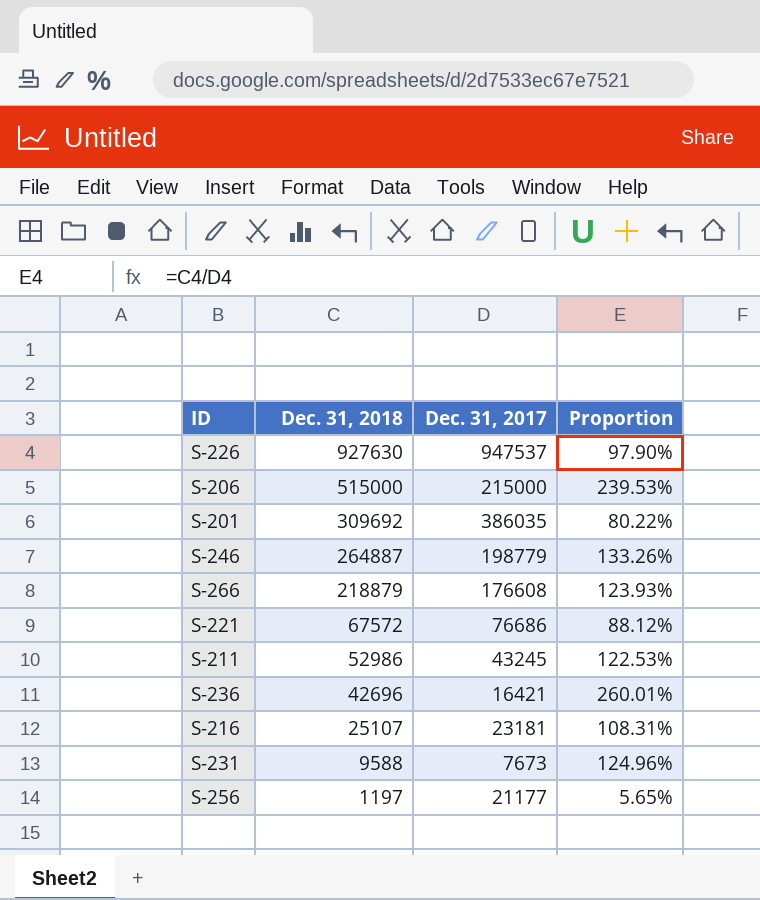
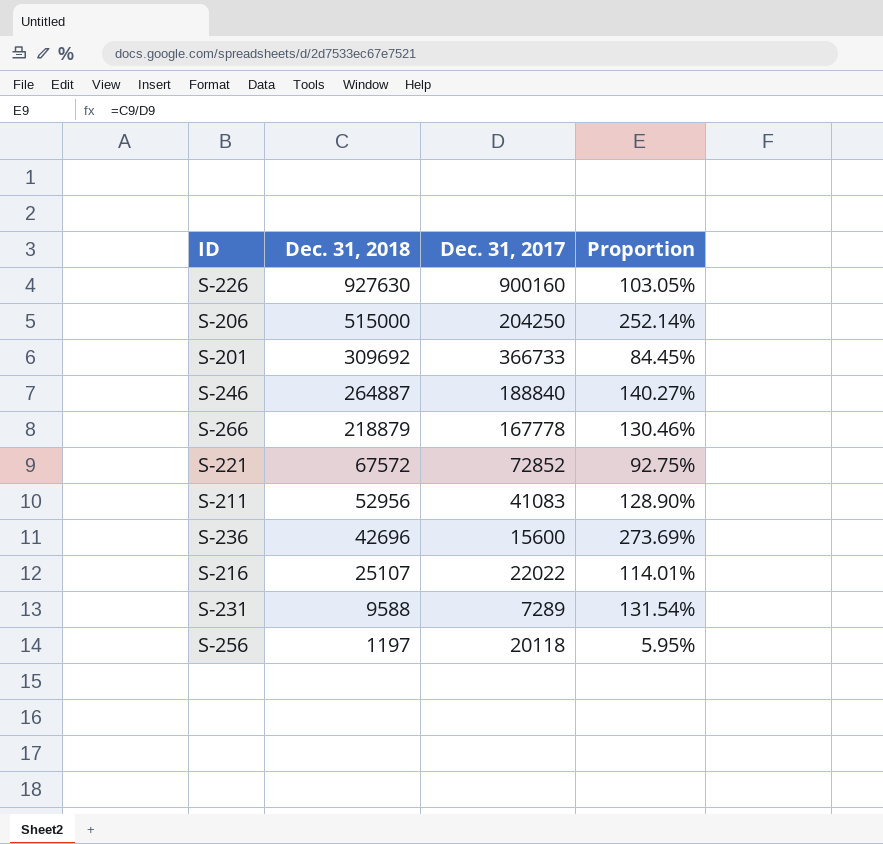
S-226 | Dec. 31, 2017: 947537 -> 900160
S-226 | Proportion: 97.90% -> 103.05%
S-206 | Dec. 31, 2017: 215000 -> 204250
S-206 | Proportion: 239.53% -> 252.14%
S-201 | Dec. 31, 2017: 386035 -> 366733
S-201 | Proportion: 80.22% -> 84.45%
S-246 | Dec. 31, 2017: 198779 -> 188840
S-246 | Proportion: 133.26% -> 140.27%
S-266 | Dec. 31, 2017: 176608 -> 167778
S-266 | Proportion: 123.93% -> 130.46%
S-221 | Dec. 31, 2017: 76686 -> 72852
S-221 | Proportion: 88.12% -> 92.75%
S-211 | Dec. 31, 2018: 52986 -> 52956
S-211 | Dec. 31, 2017: 43245 -> 41083
S-211 | Proportion: 122.53% -> 128.90%
S-236 | Dec. 31, 2017: 16421 -> 15600
S-236 | Proportion: 260.01% -> 273.69%
S-216 | Dec. 31, 2017: 23181 -> 22022
S-216 | Proportion: 108.31% -> 114.01%
S-231 | Dec. 31, 2017: 7673 -> 7289
S-231 | Proportion: 124.96% -> 131.54%
S-256 | Dec. 31, 2017: 21177 -> 20118
S-256 | Proportion: 5.65% -> 5.95%

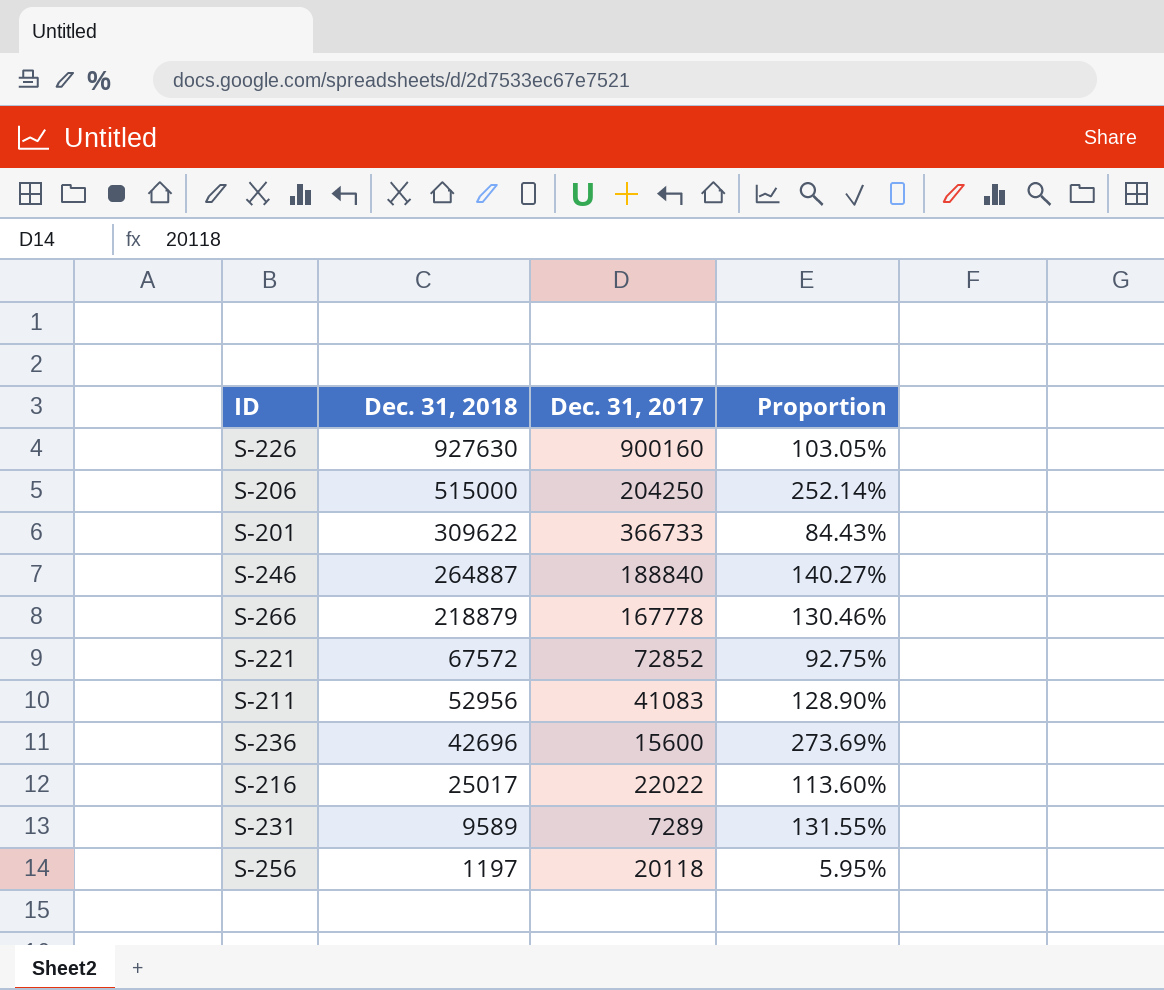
S-201 | Dec. 31, 2018: 309692 -> 309622
S-201 | Proportion: 84.45% -> 84.43%
S-216 | Dec. 31, 2018: 25107 -> 25017
S-216 | Proportion: 114.01% -> 113.60%
S-231 | Dec. 31, 2018: 9588 -> 9589
S-231 | Proportion: 131.54% -> 131.55%

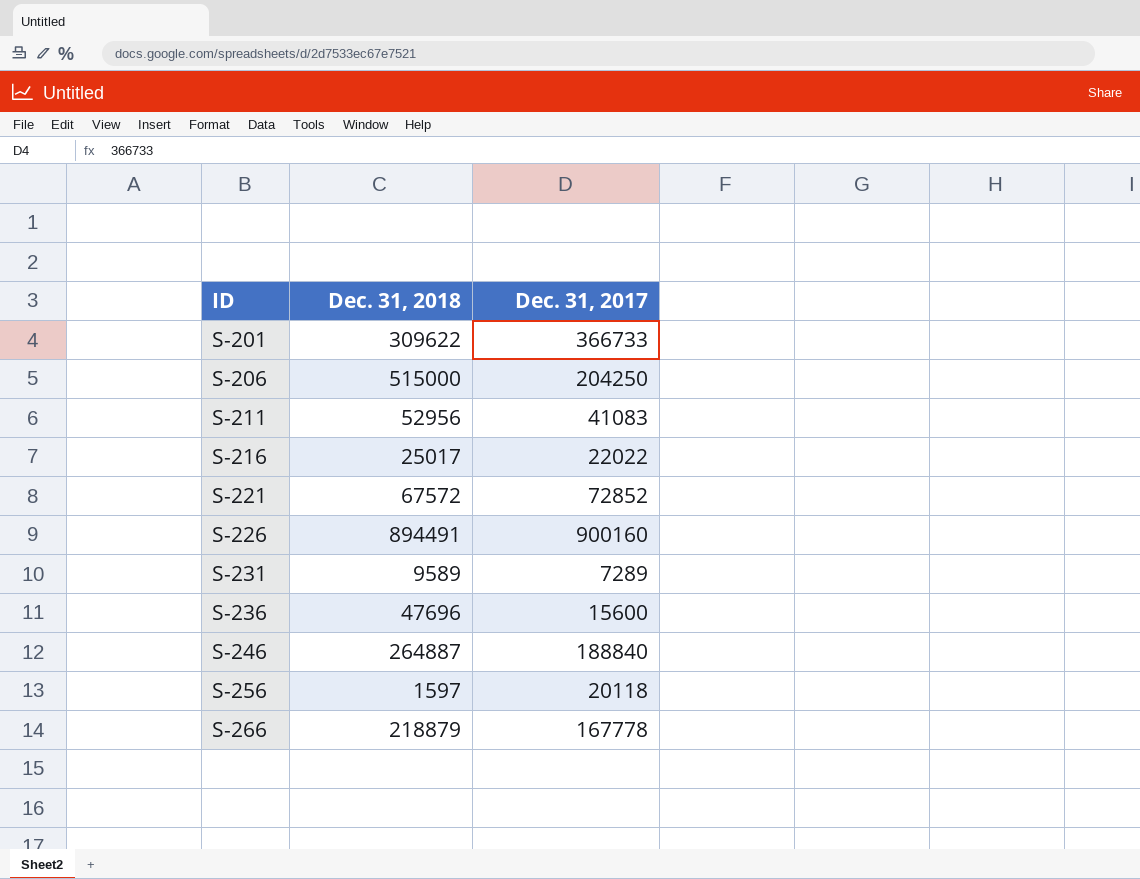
row order: Dec. 31, 2018 descending -> ID ascending
column Proportion | formula: [Dec. 31, 2018] / [Dec. 31, 2017] -> none
S-226 | Dec. 31, 2018: 927630 -> 894491
S-236 | Dec. 31, 2018: 42696 -> 47696
S-256 | Dec. 31, 2018: 1197 -> 1597

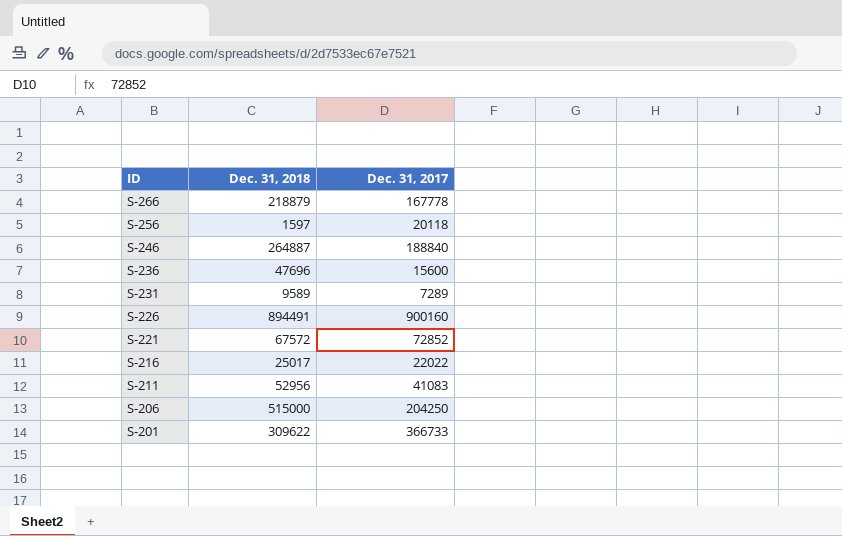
row order: ID ascending -> ID descending

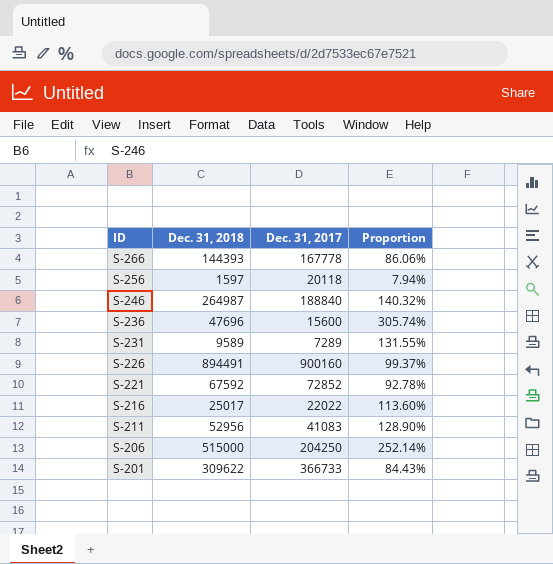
column Proportion | formula: none -> [Dec. 31, 2018] / [Dec. 31, 2017]
S-266 | Dec. 31, 2018: 218879 -> 144393
S-246 | Dec. 31, 2018: 264887 -> 264987
S-221 | Dec. 31, 2018: 67572 -> 67592

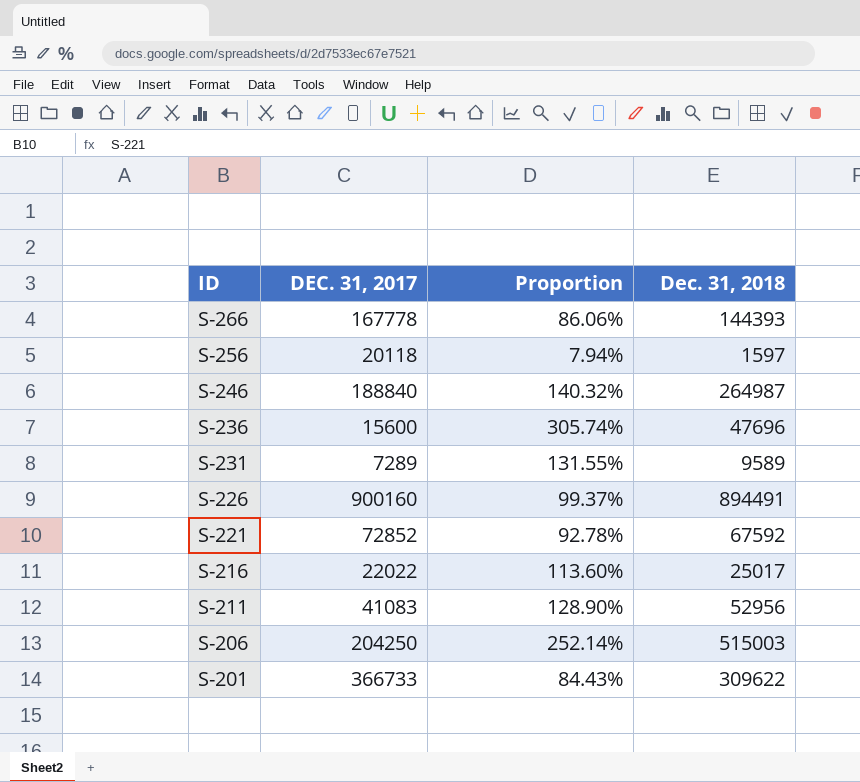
column name: Dec. 31, 2017 -> DEC. 31, 2017
column Dec. 31, 2018 | position: 2 -> 4
S-206 | Dec. 31, 2018: 515000 -> 515003

